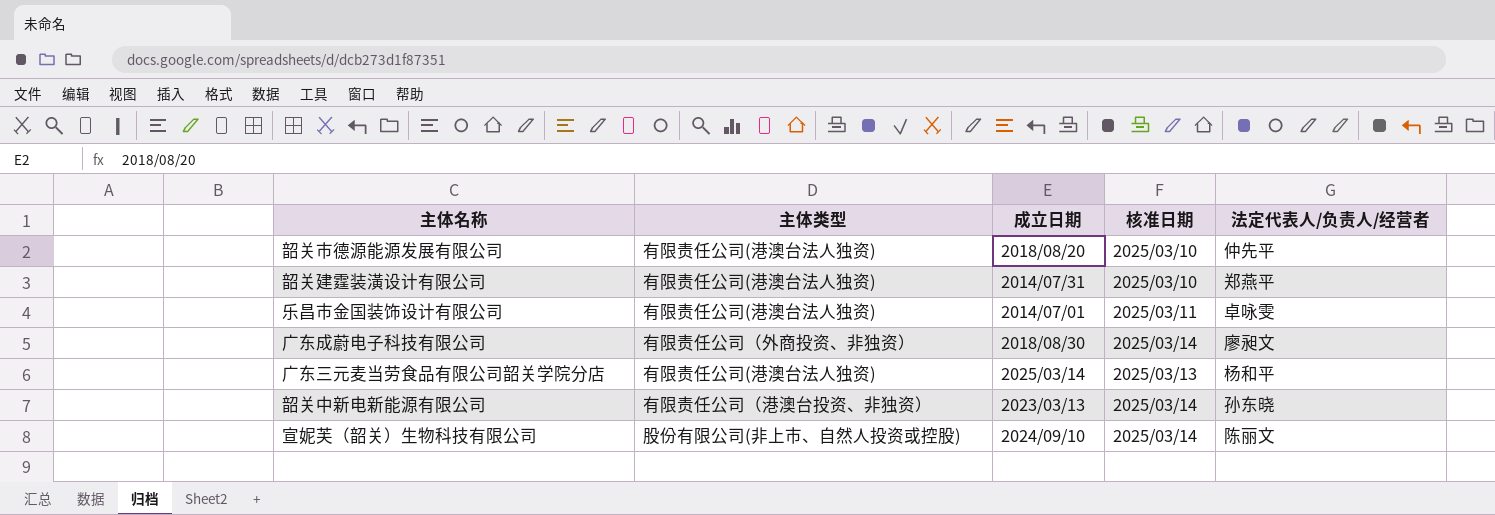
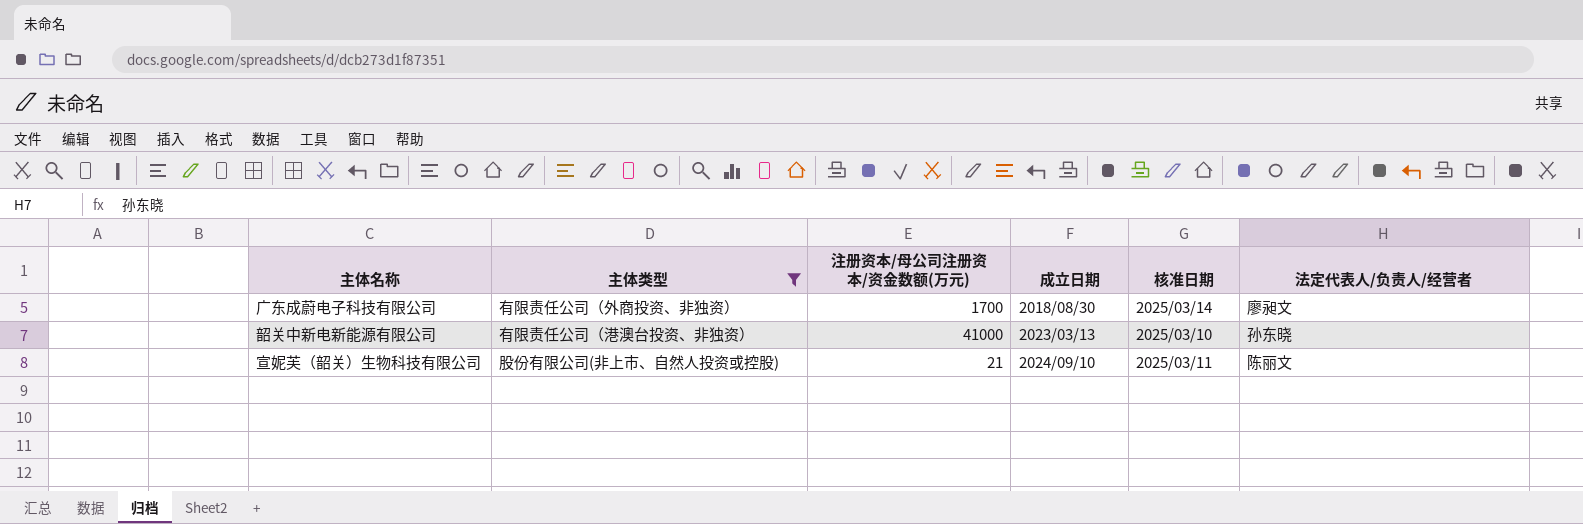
filter: none -> 主体类型 != 有限责任公司(港澳台法人独资)
column 注册资本/母公司注册资本/资金数额(万元) | position: none -> 3
韶关中新电新能源有限公司 | 核准日期: 2025/03/14 -> 2025/03/10
宣妮芙（韶关）生物科技有限公司 | 核准日期: 2025/03/14 -> 2025/03/11

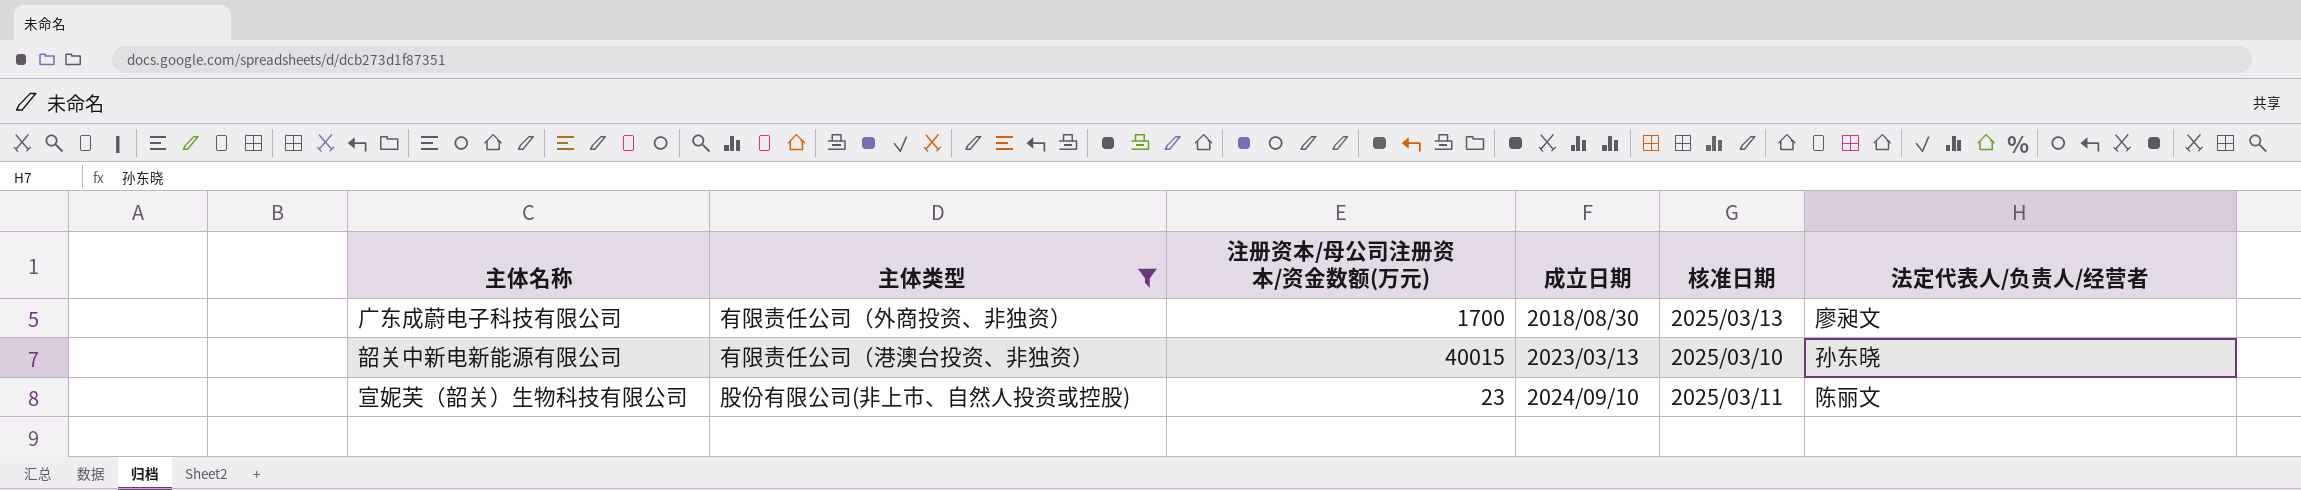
广东成蔚电子科技有限公司 | 核准日期: 2025/03/14 -> 2025/03/13
韶关中新电新能源有限公司 | 注册资本/母公司注册资本/资金数额(万元): 41000 -> 40015
宣妮芙（韶关）生物科技有限公司 | 注册资本/母公司注册资本/资金数额(万元): 21 -> 23

